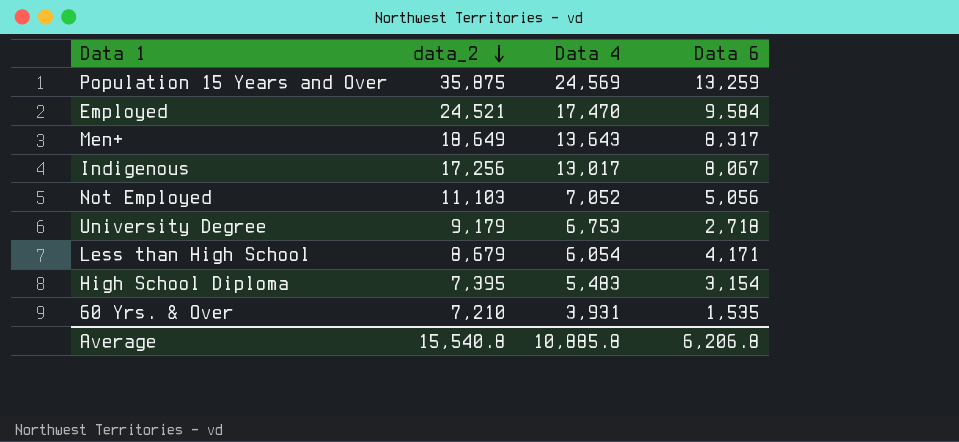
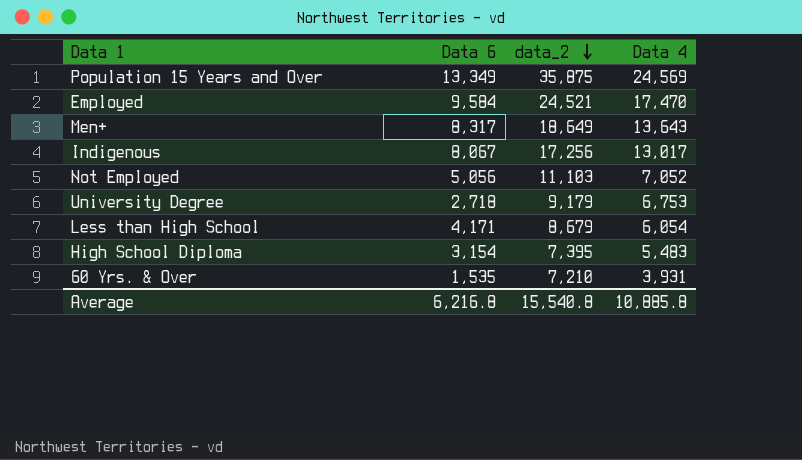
column Data 6 | position: 4 -> 2
Population 15 Years and Over | Data 6: 13,259 -> 13,349
Average | Data 6: 6,206.8 -> 6,216.8

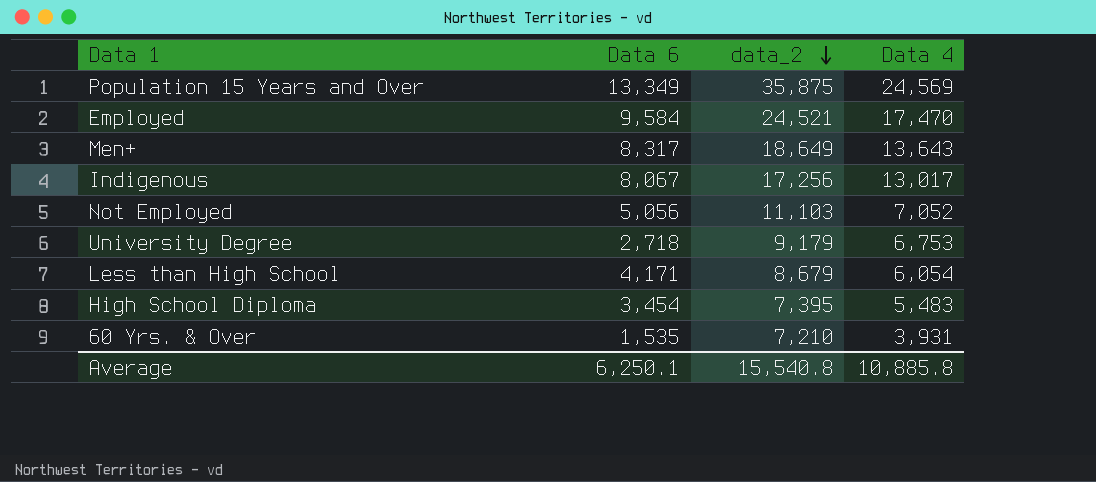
High School Diploma | Data 6: 3,154 -> 3,454
Average | Data 6: 6,216.8 -> 6,250.1

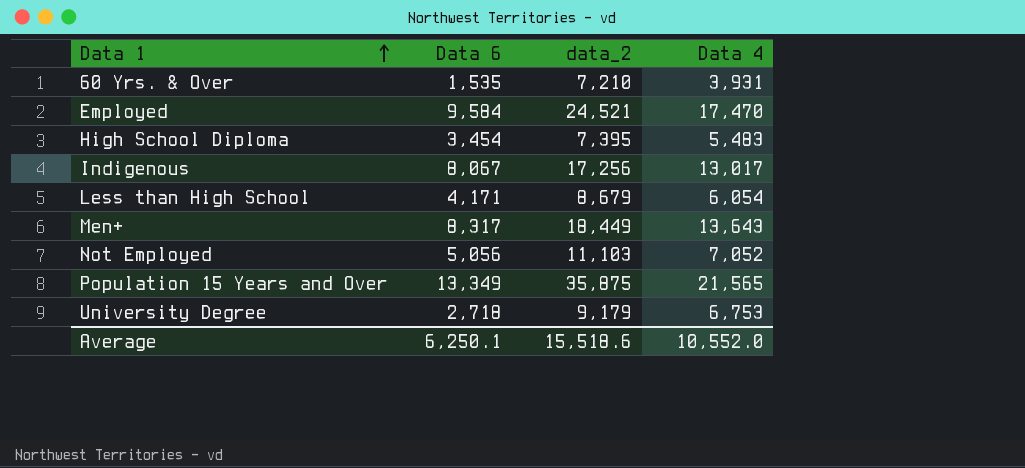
row order: data_2 descending -> Data 1 ascending
Men+ | data_2: 18,649 -> 18,449
Population 15 Years and Over | Data 4: 24,569 -> 21,565
Average | data_2: 15,540.8 -> 15,518.6
Average | Data 4: 10,885.8 -> 10,552.0

